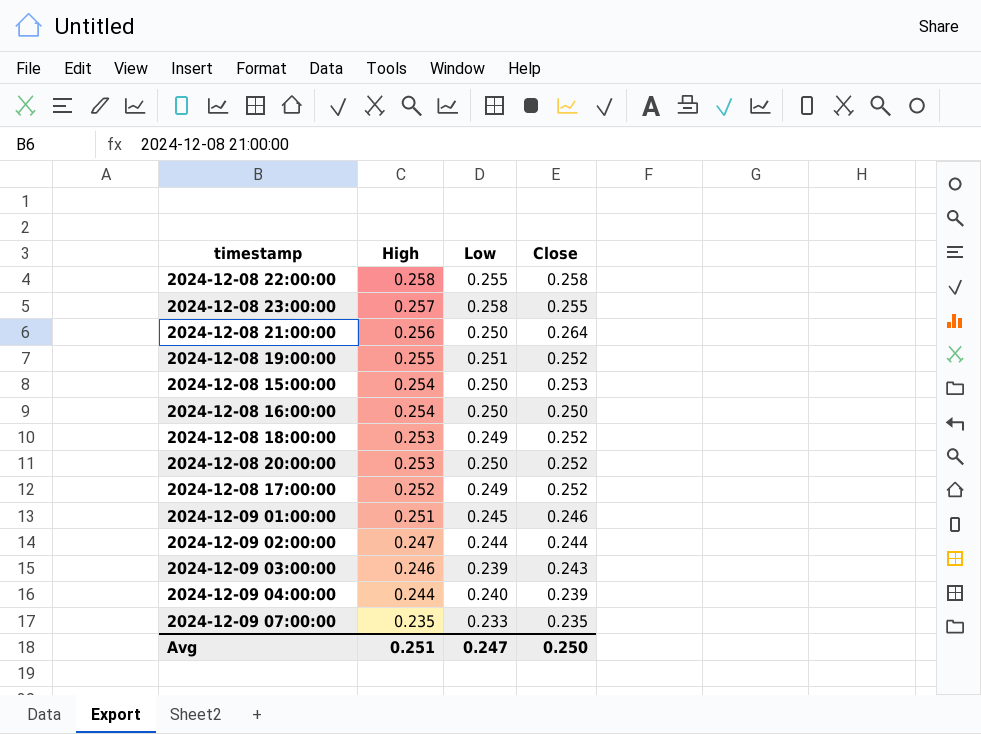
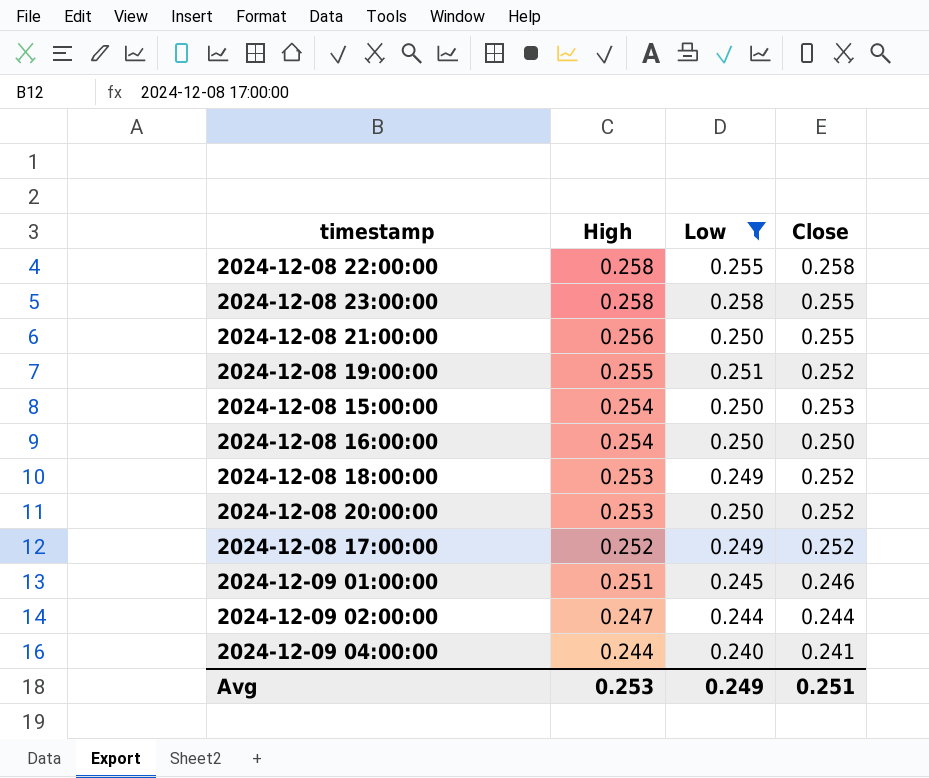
filter: none -> Low >= 0.240
2024-12-08 23:00:00 | High: 0.257 -> 0.258
2024-12-08 21:00:00 | Close: 0.264 -> 0.255
2024-12-09 04:00:00 | Close: 0.239 -> 0.241
Avg | High: 0.251 -> 0.253
Avg | Low: 0.247 -> 0.249
Avg | Close: 0.250 -> 0.251

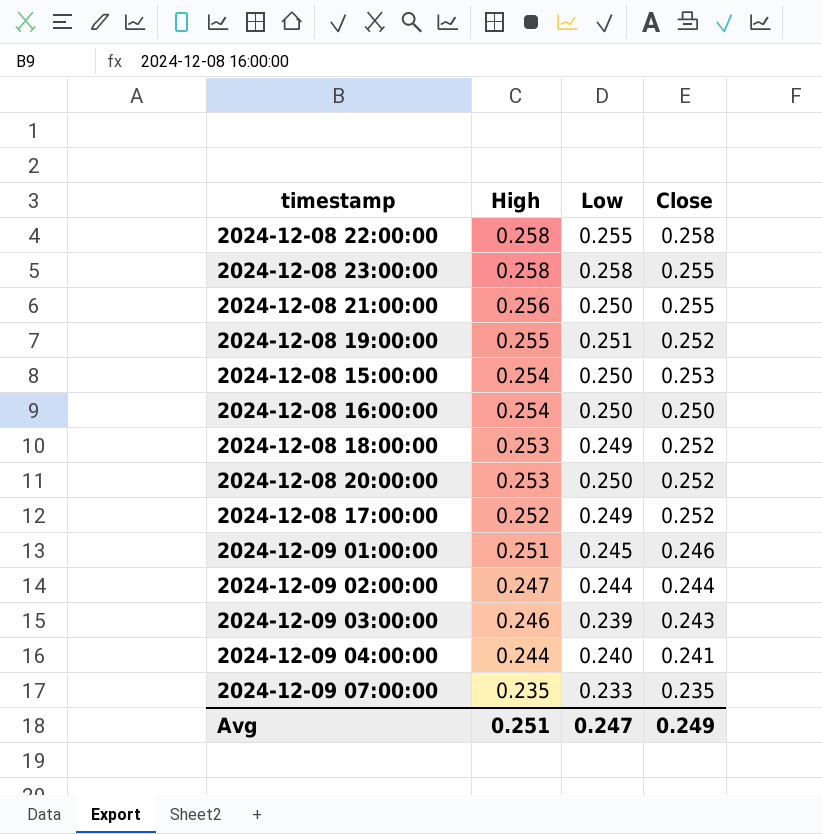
filter: Low >= 0.240 -> none
Avg | High: 0.253 -> 0.251
Avg | Low: 0.249 -> 0.247
Avg | Close: 0.251 -> 0.249

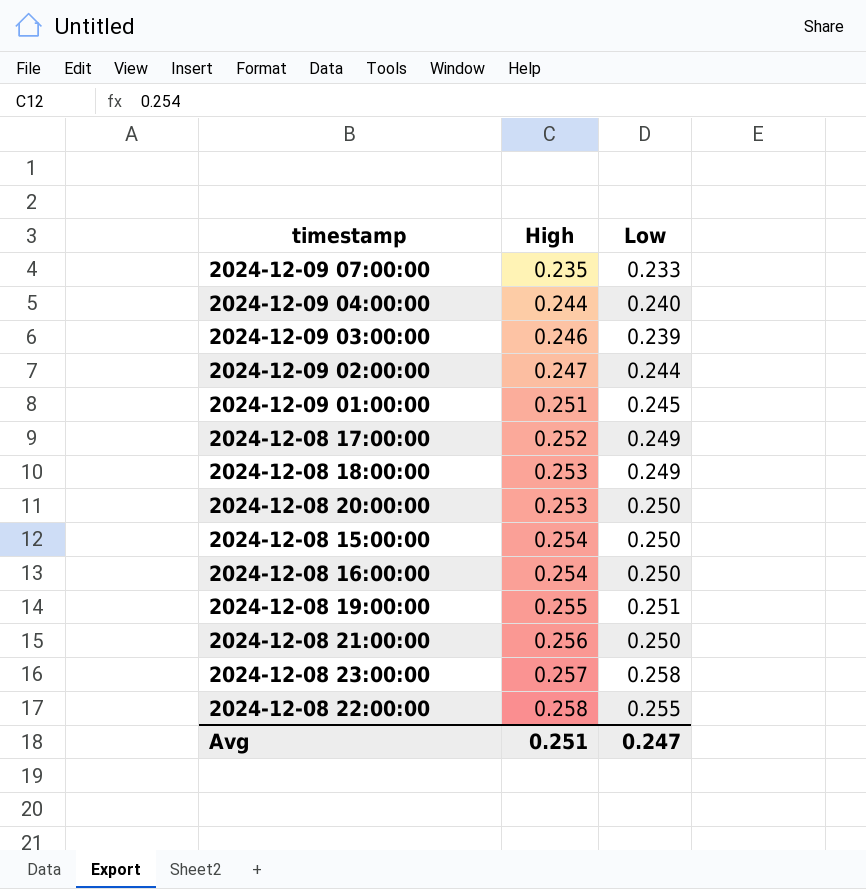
row order: High descending -> High ascending
column Close | position: 4 -> none
2024-12-08 23:00:00 | High: 0.258 -> 0.257

